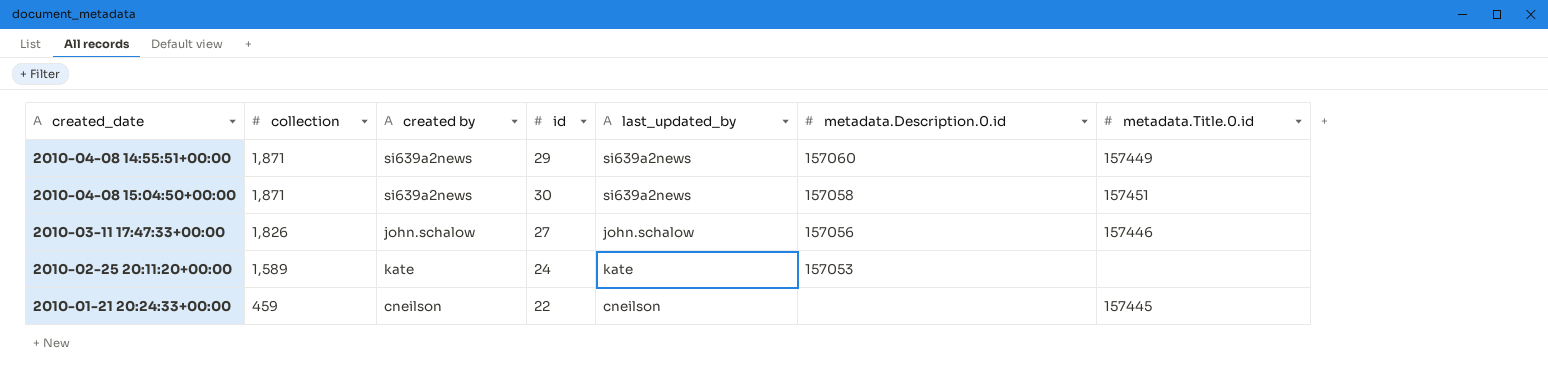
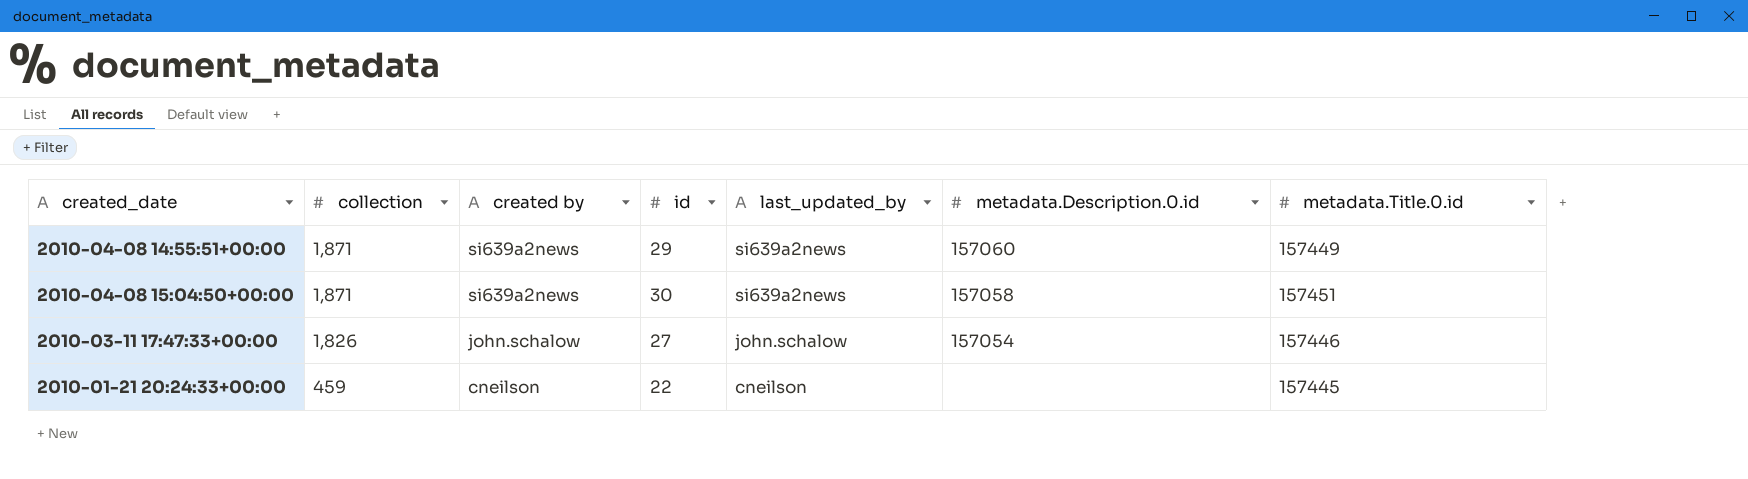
row 2010-02-25 20:11:20+00:00: 1,589 | kate | 24 | kate | 157053 | none -> none
2010-03-11 17:47:33+00:00 | metadata.Description.0.id: 157056 -> 157054

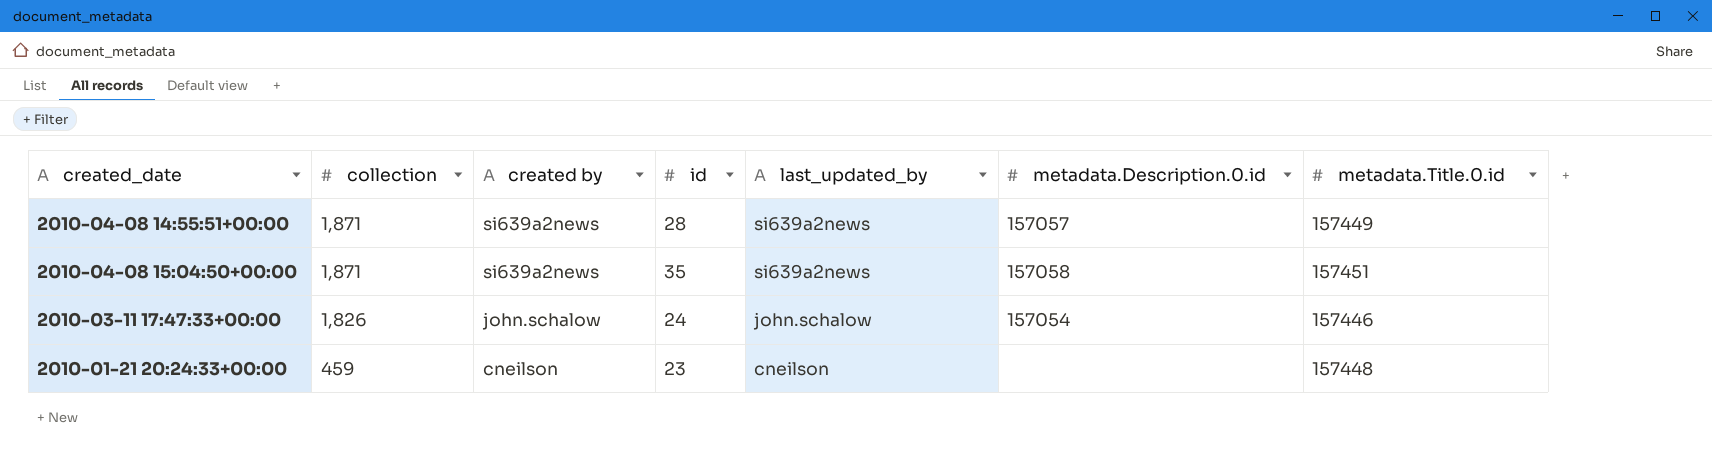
2010-04-08 14:55:51+00:00 | id: 29 -> 28
2010-04-08 14:55:51+00:00 | metadata.Description.0.id: 157060 -> 157057
2010-04-08 15:04:50+00:00 | id: 30 -> 35
2010-03-11 17:47:33+00:00 | id: 27 -> 24
2010-01-21 20:24:33+00:00 | id: 22 -> 23
2010-01-21 20:24:33+00:00 | metadata.Title.0.id: 157445 -> 157448

